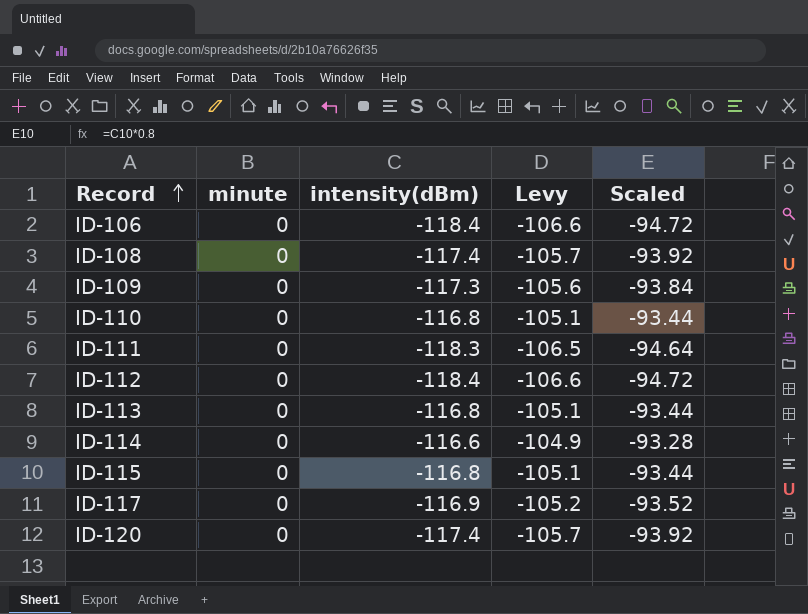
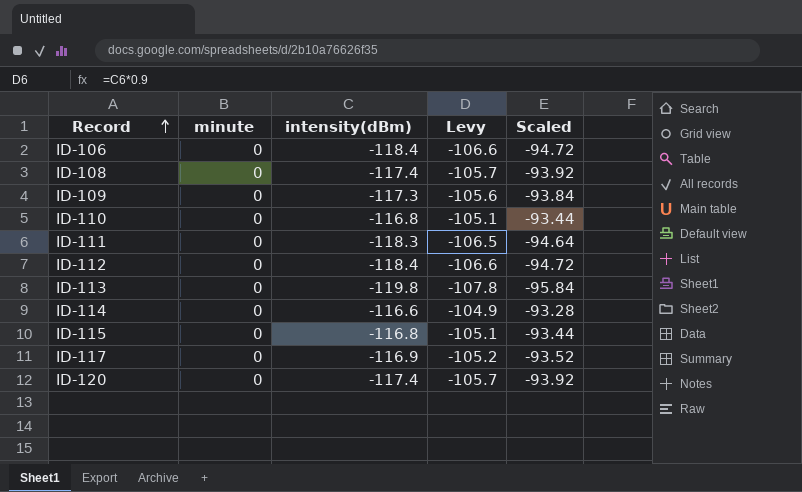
ID-113 | intensity(dBm): -116.8 -> -119.8
ID-113 | Levy: -105.1 -> -107.8
ID-113 | Scaled: -93.44 -> -95.84

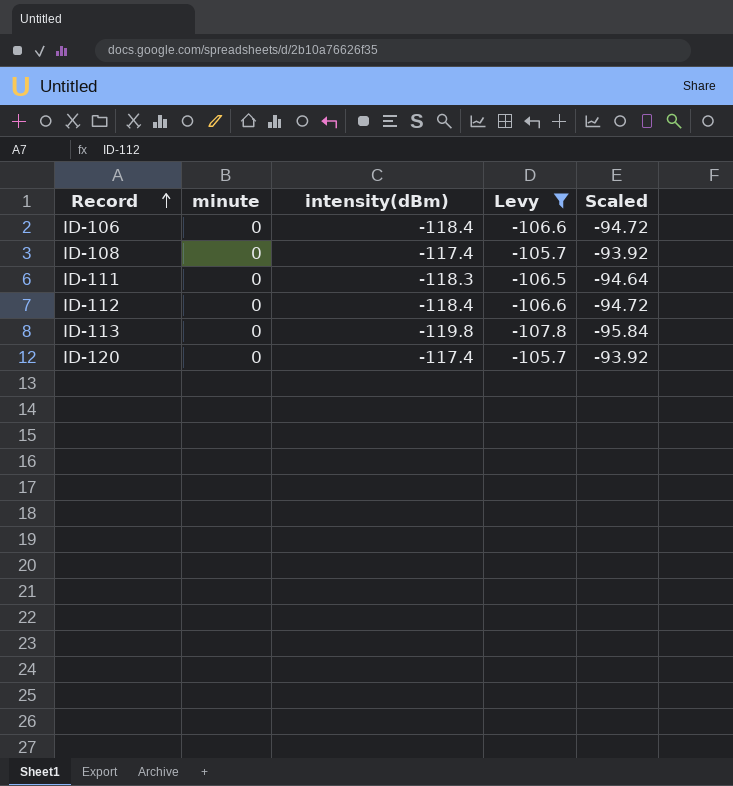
filter: none -> Levy <= -105.7

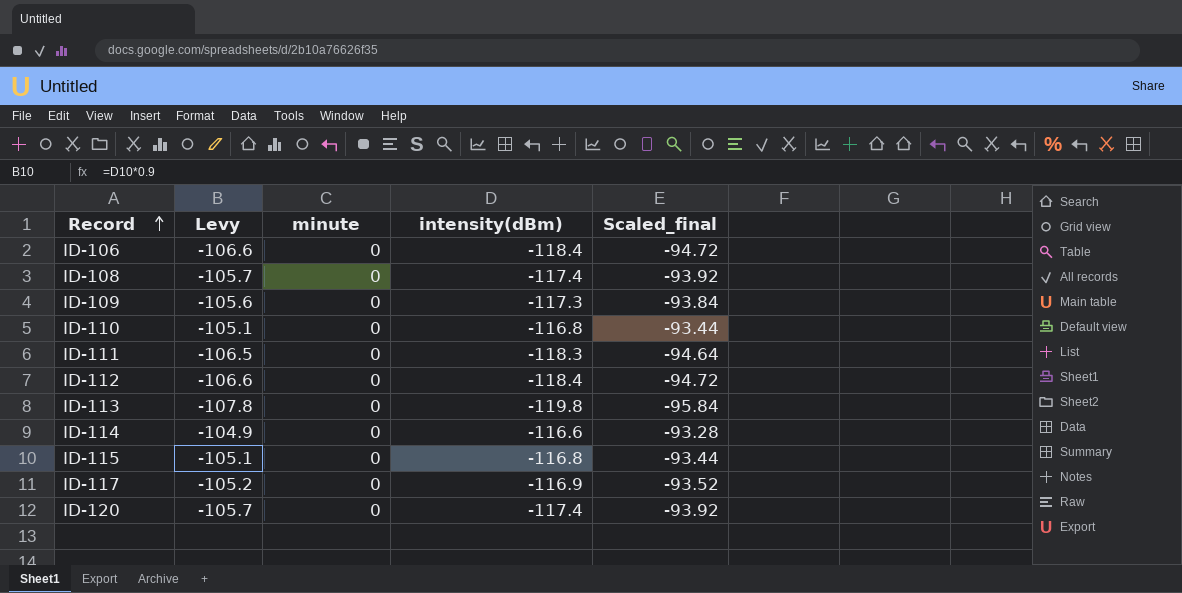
filter: Levy <= -105.7 -> none
column Levy | position: 4 -> 2
column name: Scaled -> Scaled_final

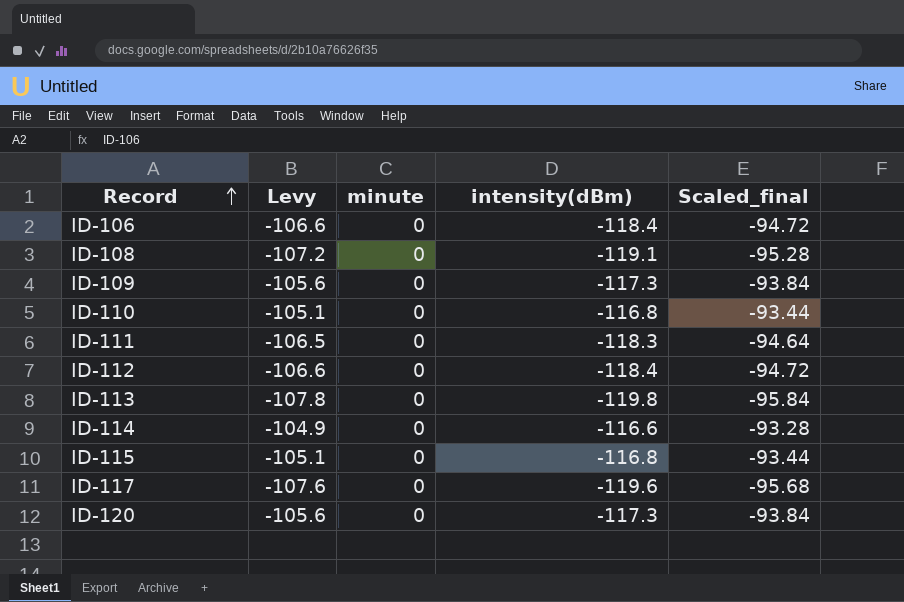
ID-108 | Levy: -105.7 -> -107.2
ID-108 | intensity(dBm): -117.4 -> -119.1
ID-108 | Scaled_final: -93.92 -> -95.28
ID-117 | Levy: -105.2 -> -107.6
ID-117 | intensity(dBm): -116.9 -> -119.6
ID-117 | Scaled_final: -93.52 -> -95.68
ID-120 | Levy: -105.7 -> -105.6
ID-120 | intensity(dBm): -117.4 -> -117.3
ID-120 | Scaled_final: -93.92 -> -93.84

